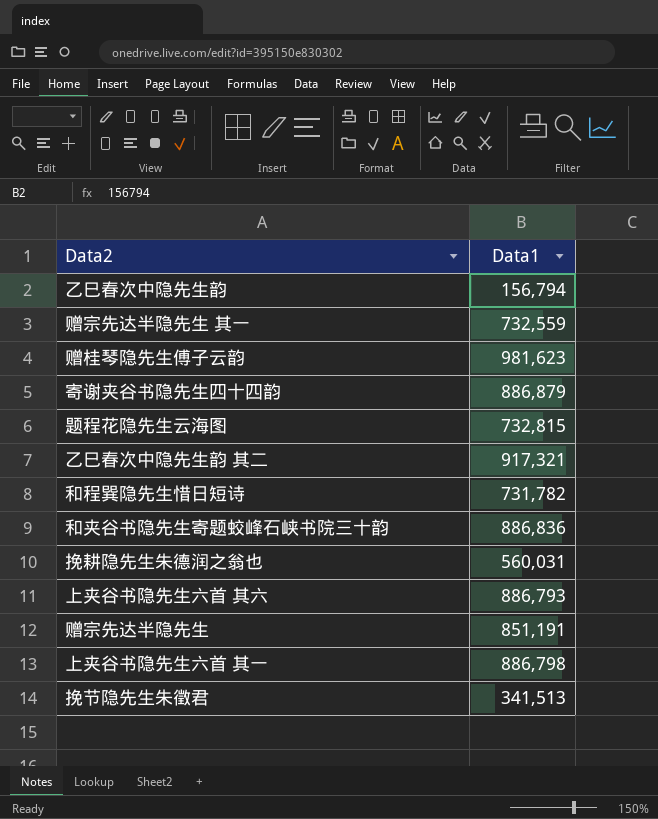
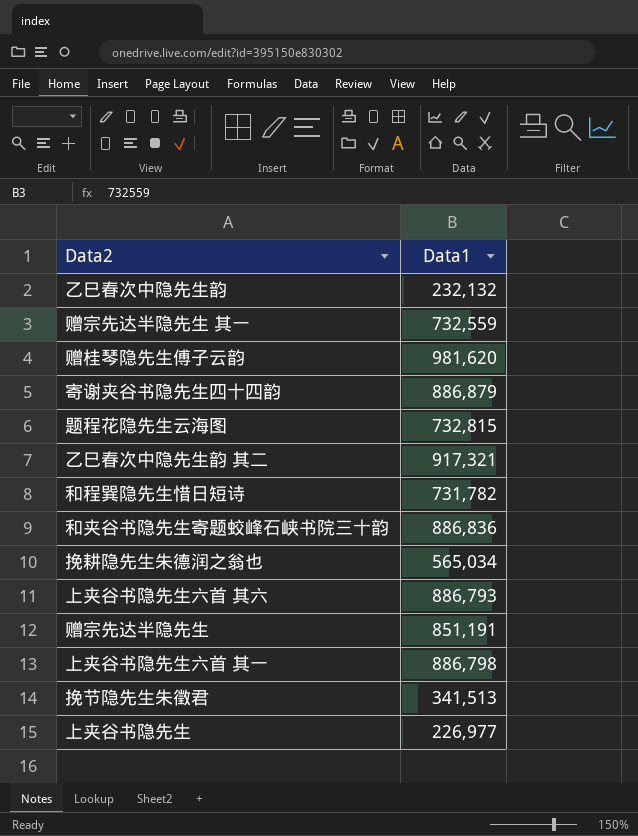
乙巳春次中隐先生韵 | Data1: 156,794 -> 232,132
赠桂琴隐先生傅子云韵 | Data1: 981,623 -> 981,620
挽耕隐先生朱德润之翁也 | Data1: 560,031 -> 565,034
row 上夹谷书隐先生: none -> 226,977

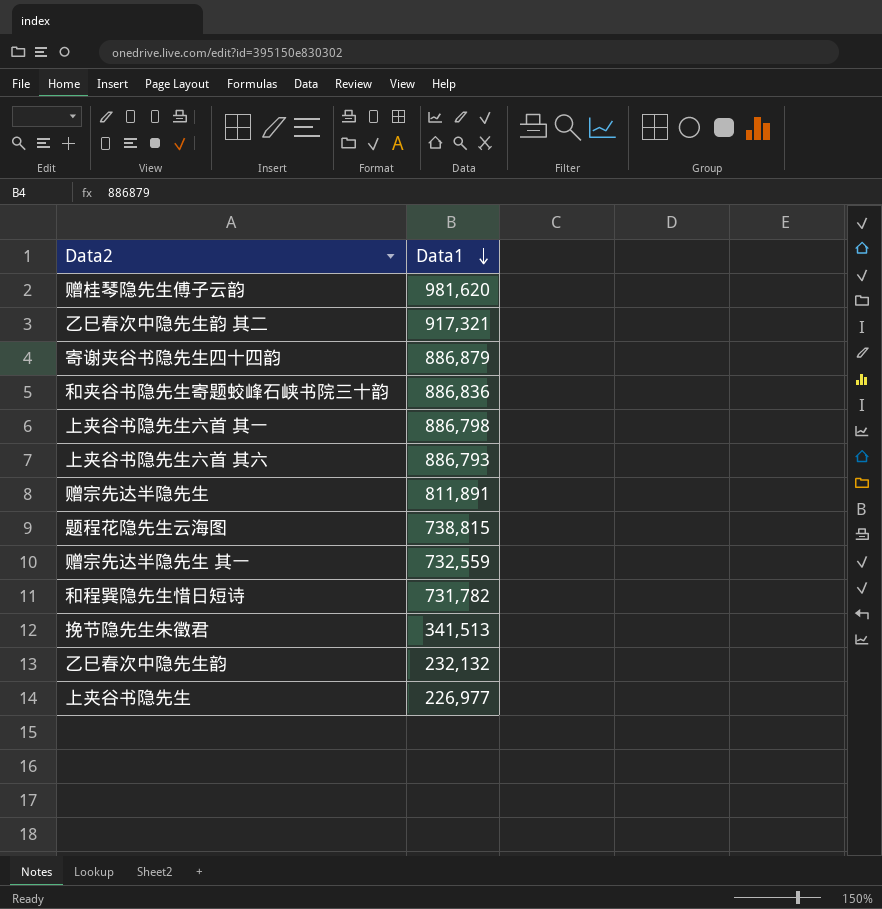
row order: none -> Data1 descending
row 挽耕隐先生朱德润之翁也: 565,034 -> none
赠宗先达半隐先生 | Data1: 851,191 -> 811,891
题程花隐先生云海图 | Data1: 732,815 -> 738,815

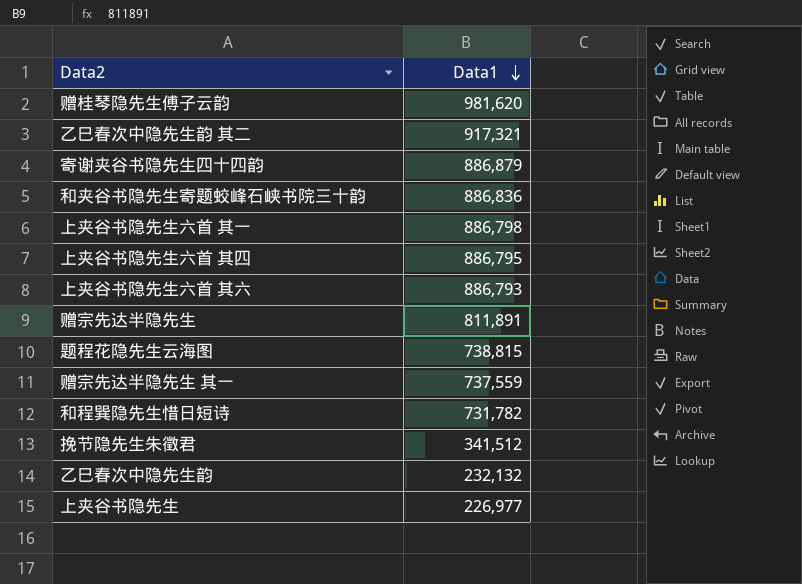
row 上夹谷书隐先生六首 其四: none -> 886,795
赠宗先达半隐先生 其一 | Data1: 732,559 -> 737,559
挽节隐先生朱徵君 | Data1: 341,513 -> 341,512

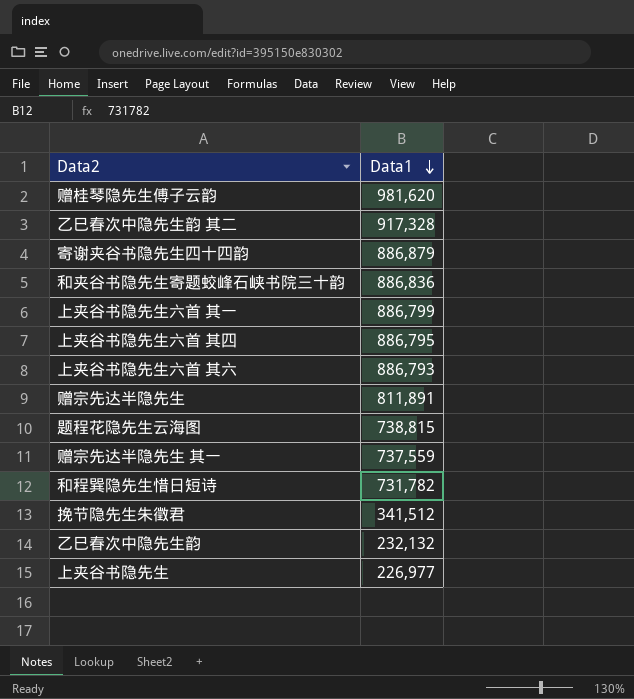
乙巳春次中隐先生韵 其二 | Data1: 917,321 -> 917,328
上夹谷书隐先生六首 其一 | Data1: 886,798 -> 886,799

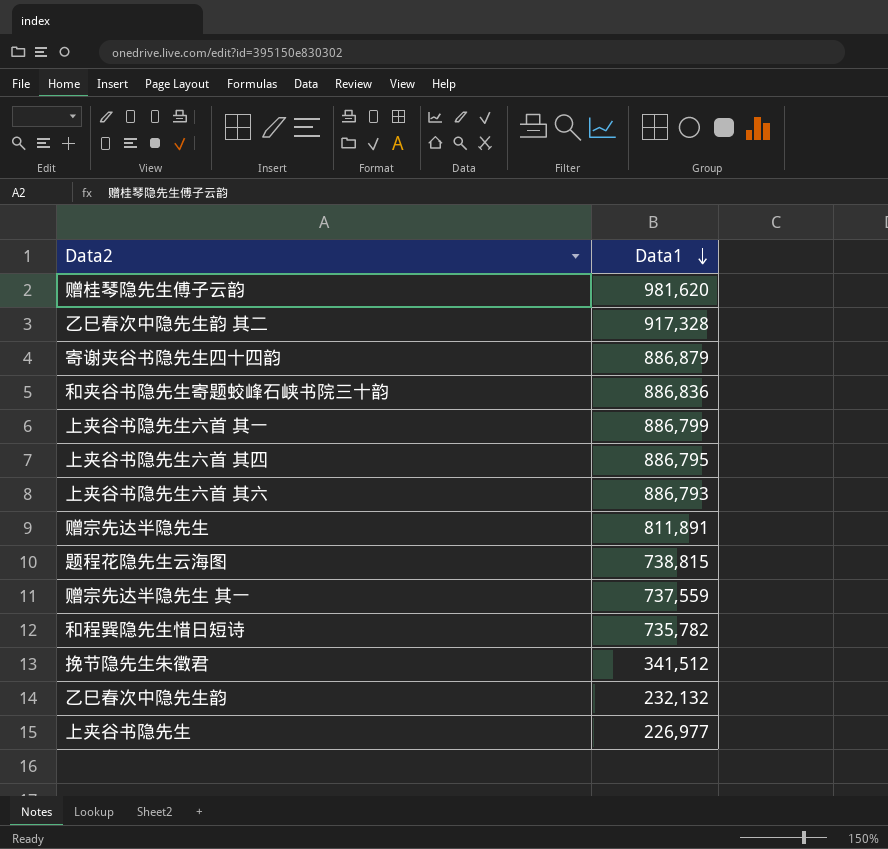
和程巽隐先生惜日短诗 | Data1: 731,782 -> 735,782

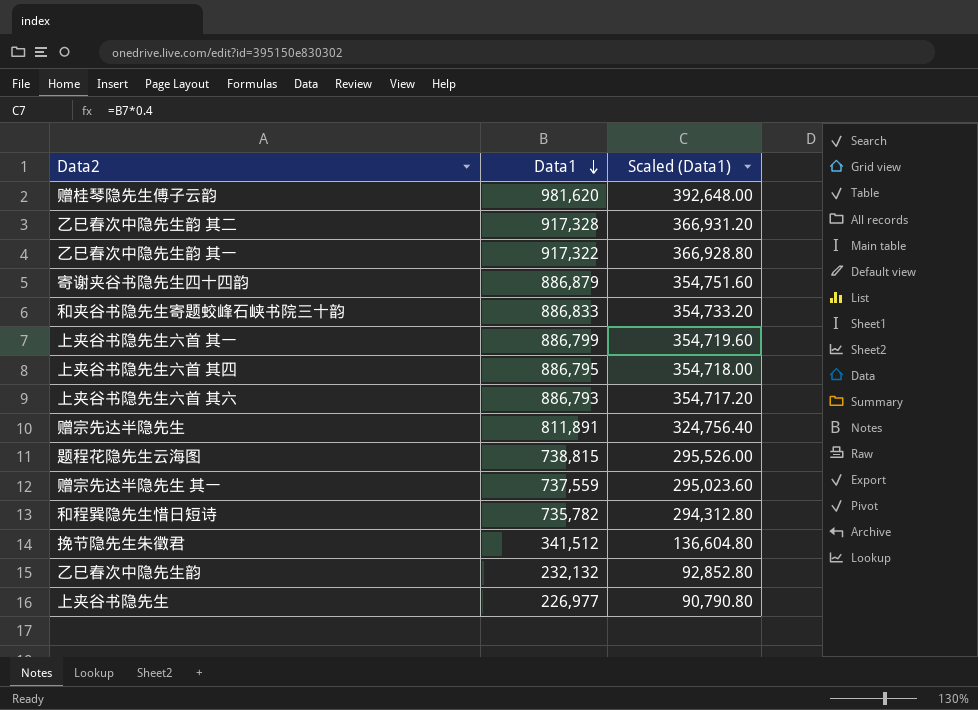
column Scaled (Data1) | formula: none -> [Data1] * 0.4
row 乙巳春次中隐先生韵 其一: none -> 917,322 | 366,928.80
和夹谷书隐先生寄题蛟峰石峡书院三十韵 | Data1: 886,836 -> 886,833

